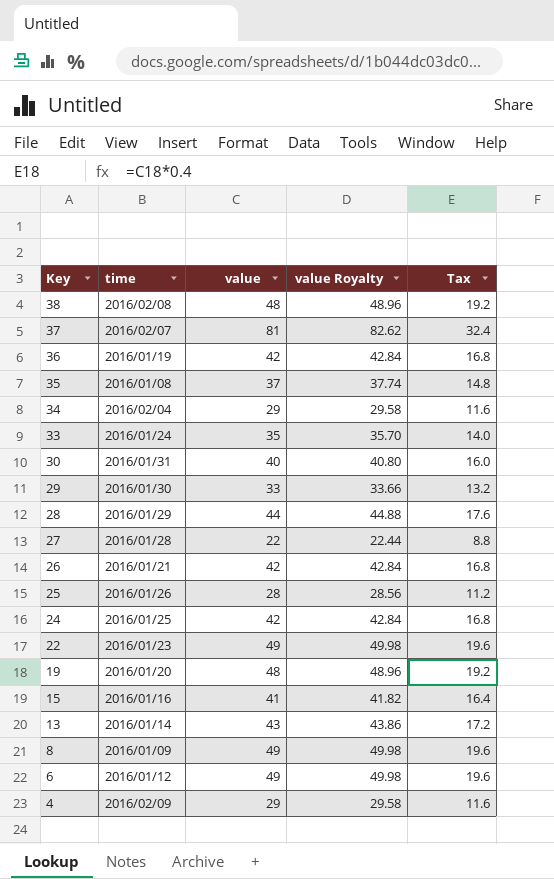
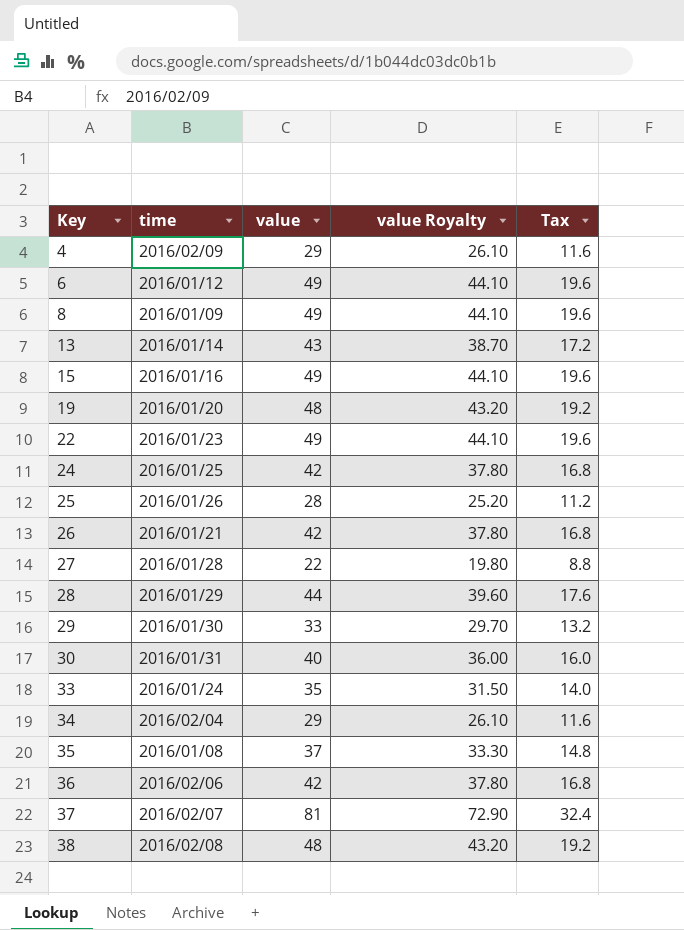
row order: Key descending -> Key ascending
column value Royalty | formula: [value] * 1.02 -> [value] * 0.9
15 | value: 41 -> 49
15 | Tax: 16.4 -> 19.6
36 | time: 2016/01/19 -> 2016/02/06

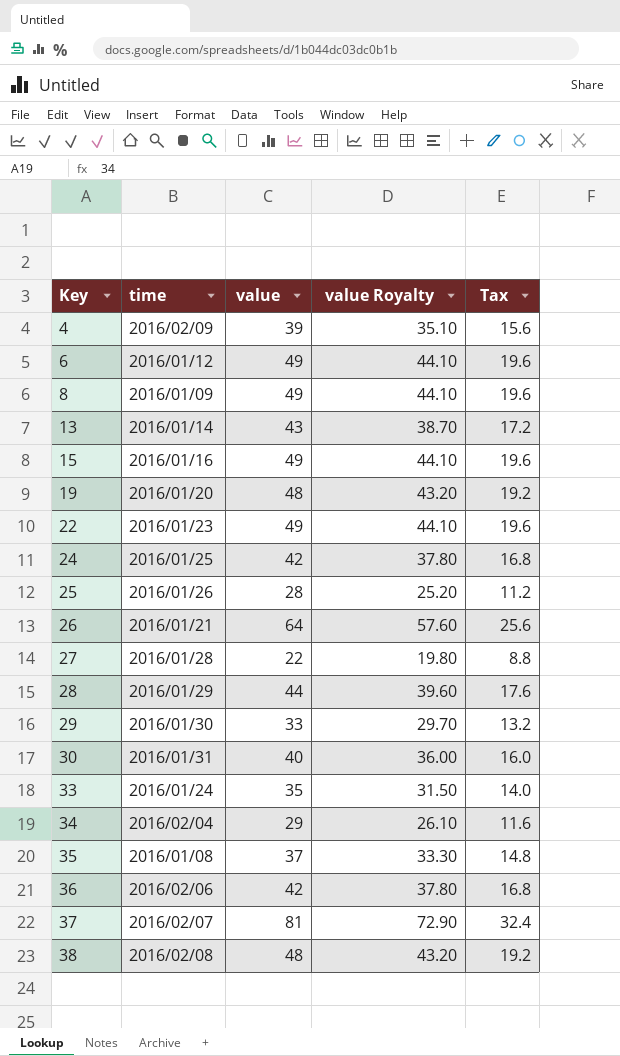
4 | value: 29 -> 39
4 | value Royalty: 26.10 -> 35.10
4 | Tax: 11.6 -> 15.6
26 | value: 42 -> 64
26 | value Royalty: 37.80 -> 57.60
26 | Tax: 16.8 -> 25.6

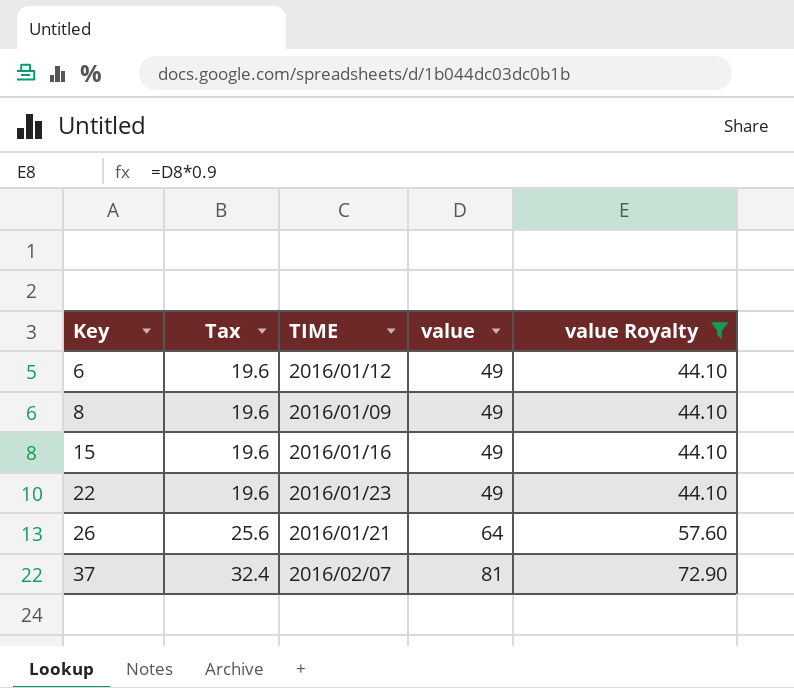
filter: none -> value Royalty >= 44.10
column Tax | position: 5 -> 2
column name: time -> TIME

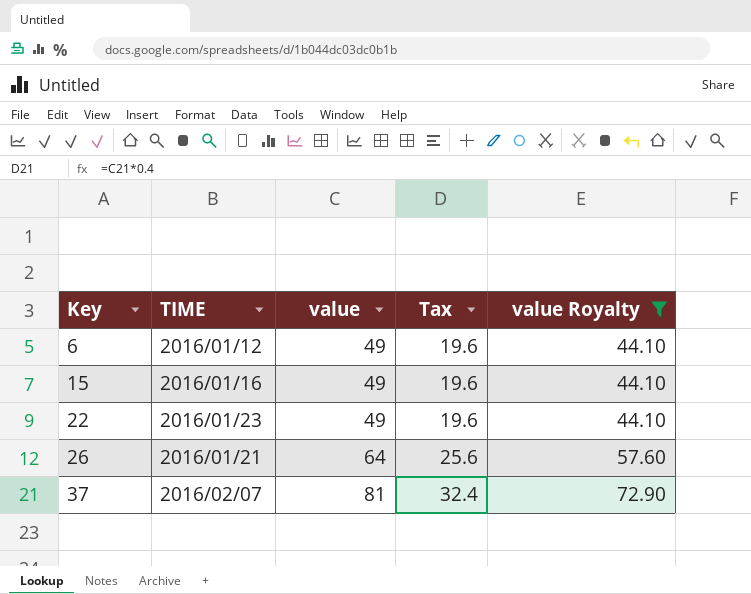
column Tax | position: 2 -> 4
row 8: 19.6 | 2016/01/09 | 49 | 44.10 -> none

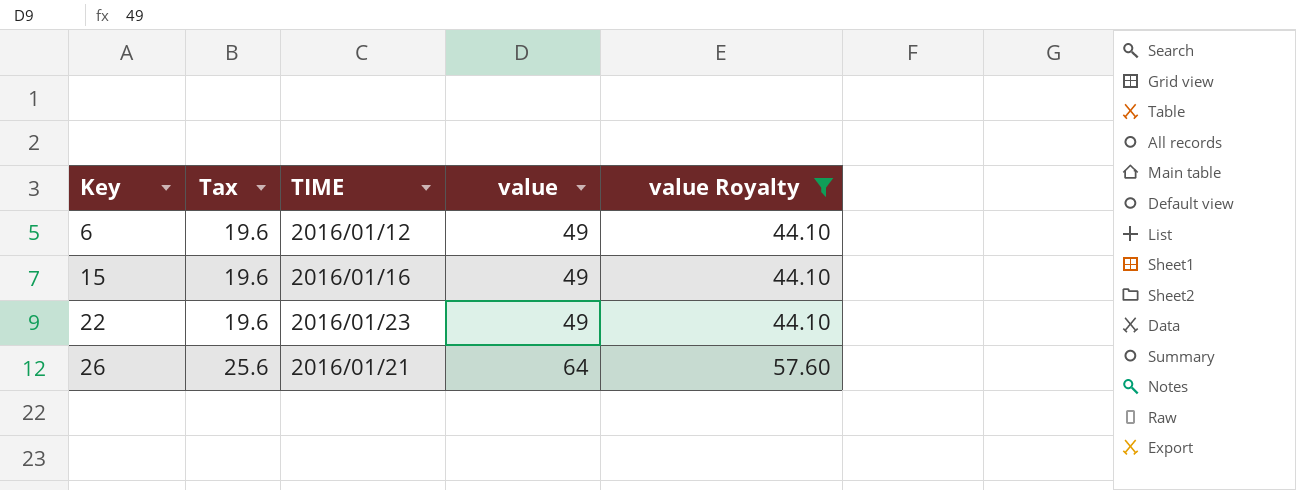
column Tax | position: 4 -> 2
row 37: 2016/02/07 | 81 | 32.4 | 72.90 -> none

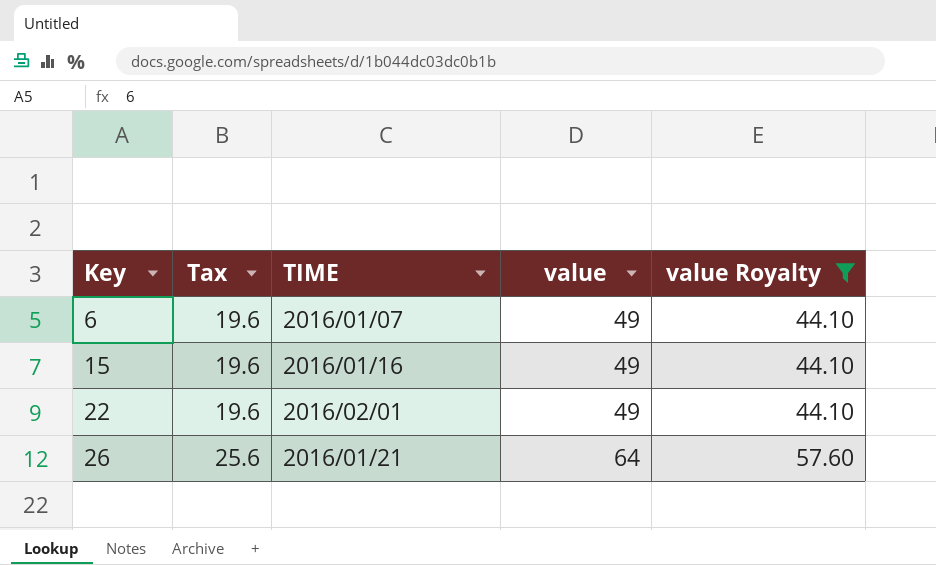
6 | TIME: 2016/01/12 -> 2016/01/07
22 | TIME: 2016/01/23 -> 2016/02/01

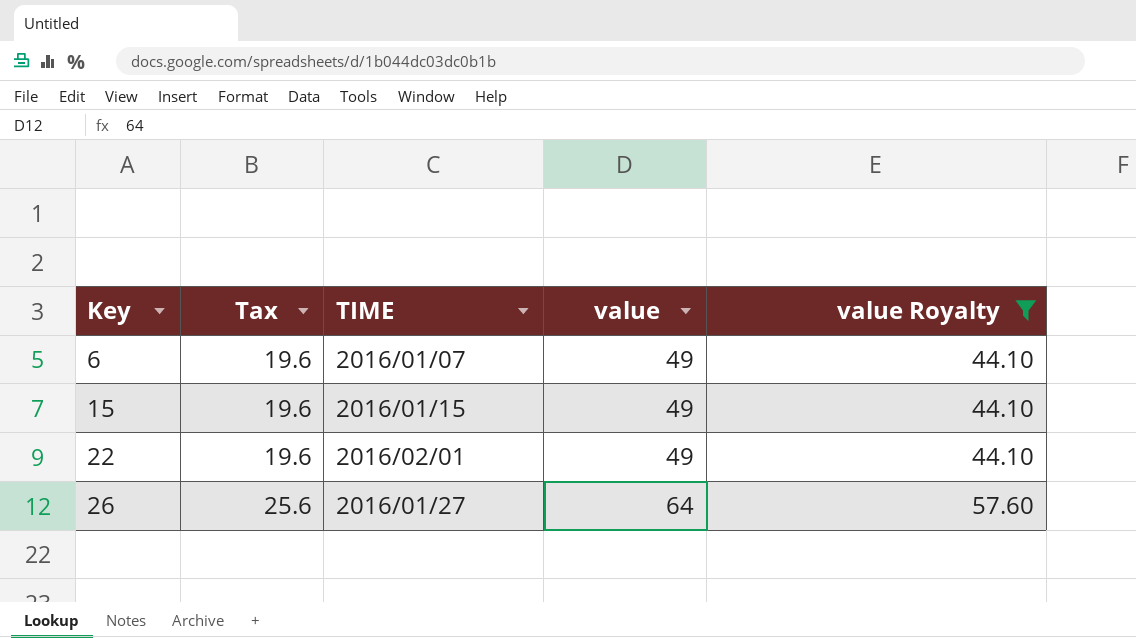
15 | TIME: 2016/01/16 -> 2016/01/15
26 | TIME: 2016/01/21 -> 2016/01/27

